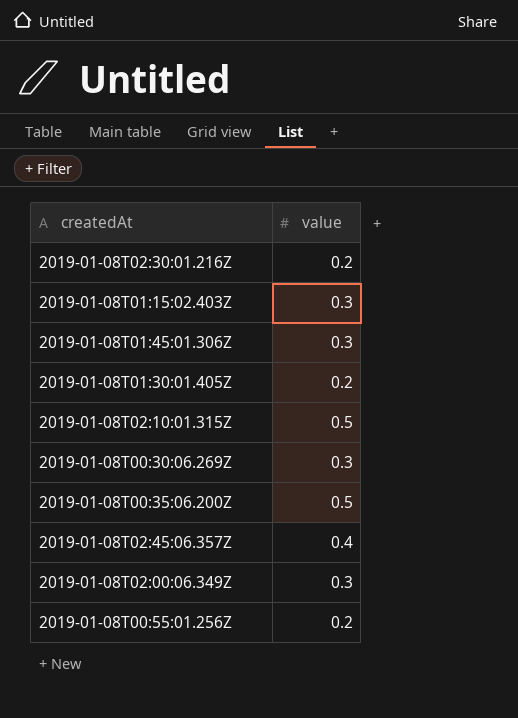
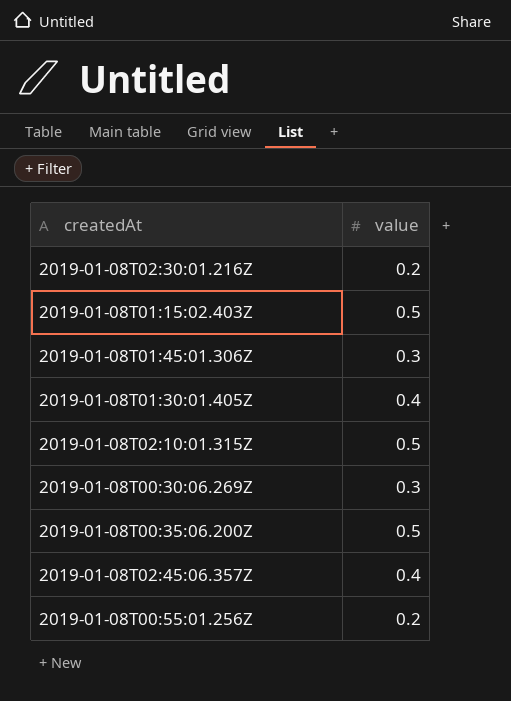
row 2019-01-08T02:00:06.349Z: 0.3 -> none
2019-01-08T01:15:02.403Z | value: 0.3 -> 0.5
2019-01-08T01:30:01.405Z | value: 0.2 -> 0.4

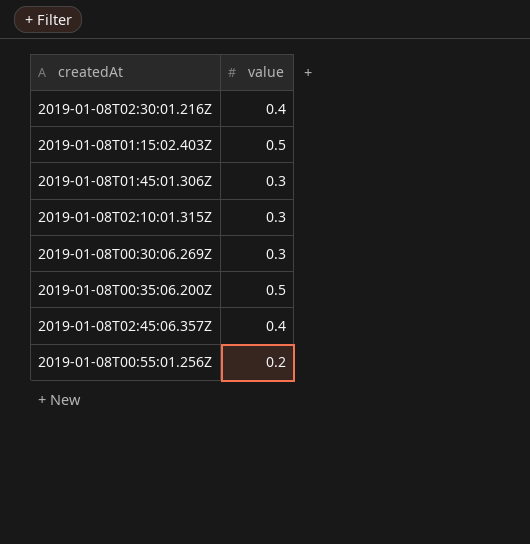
row 2019-01-08T01:30:01.405Z: 0.4 -> none
2019-01-08T02:30:01.216Z | value: 0.2 -> 0.4
2019-01-08T02:10:01.315Z | value: 0.5 -> 0.3

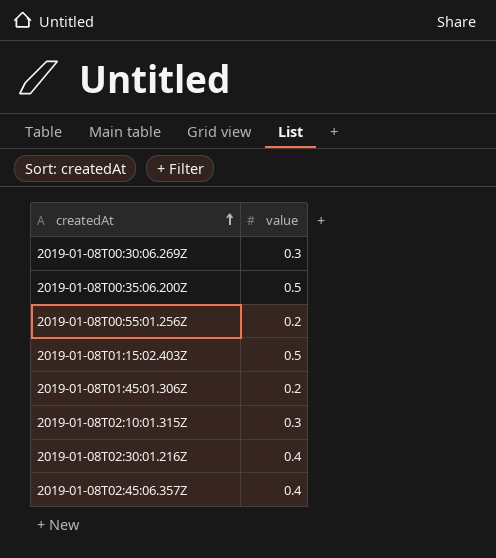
row order: none -> createdAt ascending
2019-01-08T01:45:01.306Z | value: 0.3 -> 0.2

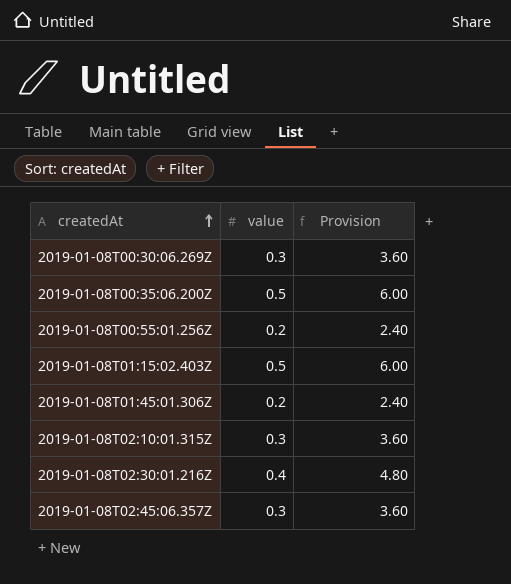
column Provision | formula: none -> [value] * 12
2019-01-08T02:45:06.357Z | value: 0.4 -> 0.3

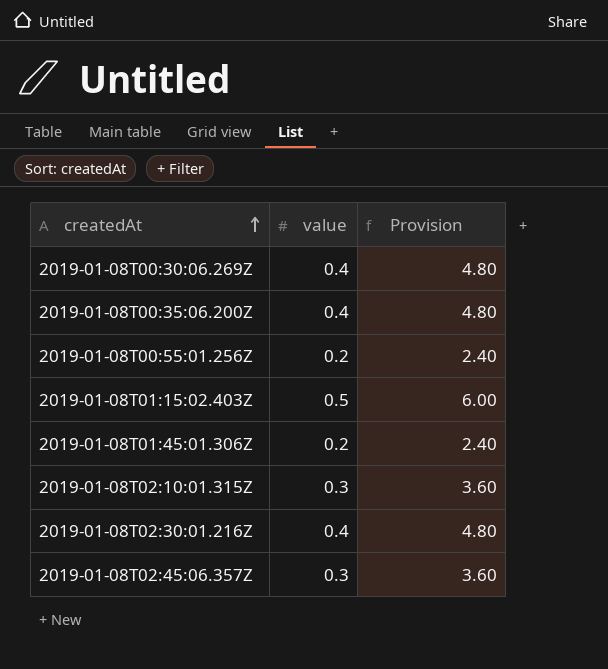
2019-01-08T00:30:06.269Z | value: 0.3 -> 0.4
2019-01-08T00:30:06.269Z | Provision: 3.60 -> 4.80
2019-01-08T00:35:06.200Z | value: 0.5 -> 0.4
2019-01-08T00:35:06.200Z | Provision: 6.00 -> 4.80

